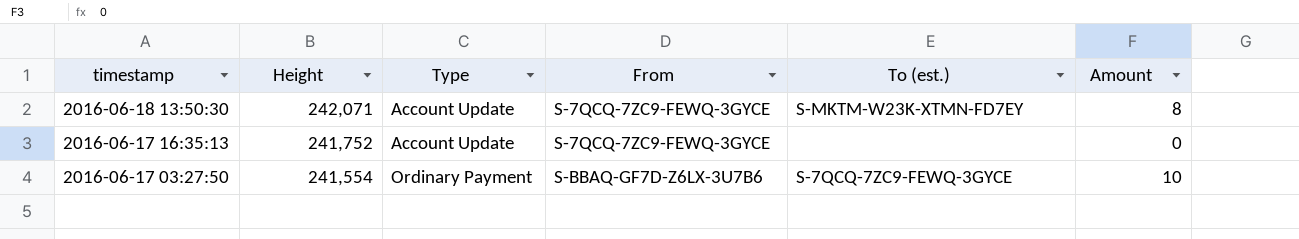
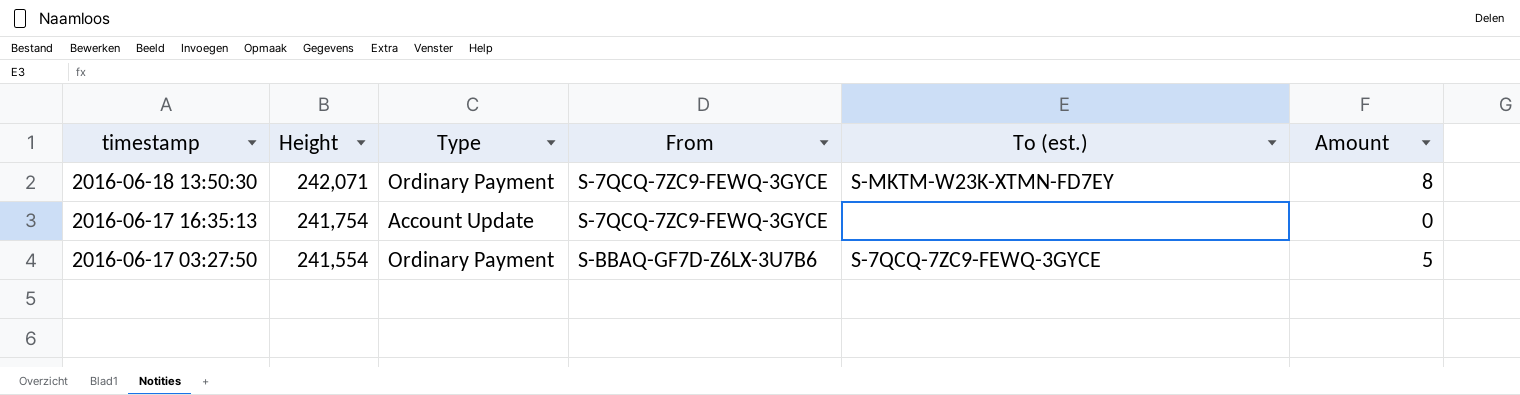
2016-06-18 13:50:30 | Type: Account Update -> Ordinary Payment
2016-06-17 16:35:13 | Height: 241,752 -> 241,754
2016-06-17 03:27:50 | Amount: 10 -> 5

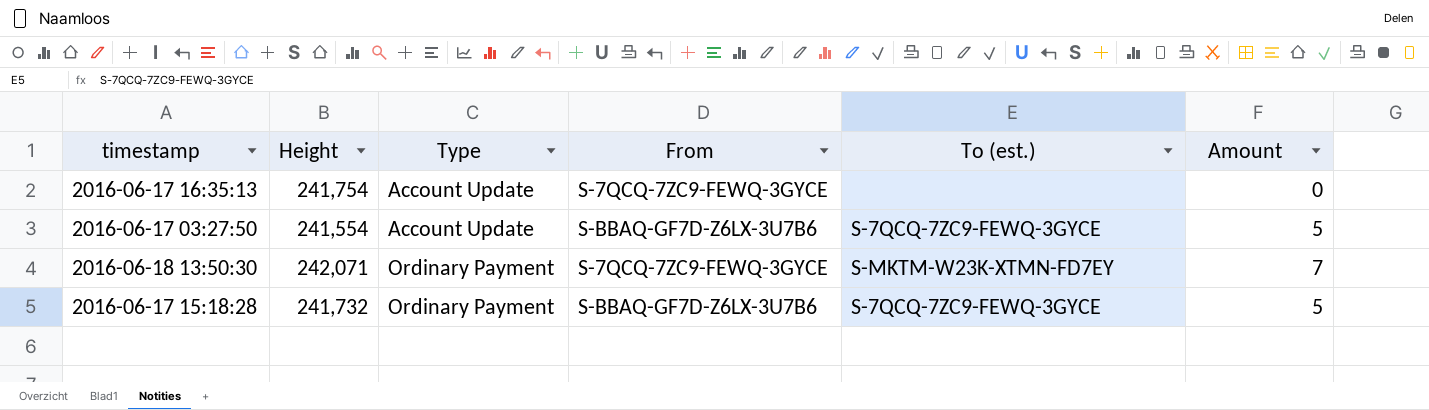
row order: timestamp descending -> Type ascending
2016-06-17 03:27:50 | Type: Ordinary Payment -> Account Update
2016-06-18 13:50:30 | Amount: 8 -> 7
row 2016-06-17 15:18:28: none -> 241,732 | Ordinary Payment | S-BBAQ-GF7D-Z6LX-3U7B6 | S-7QCQ-7ZC9-FEWQ-3GYCE | 5

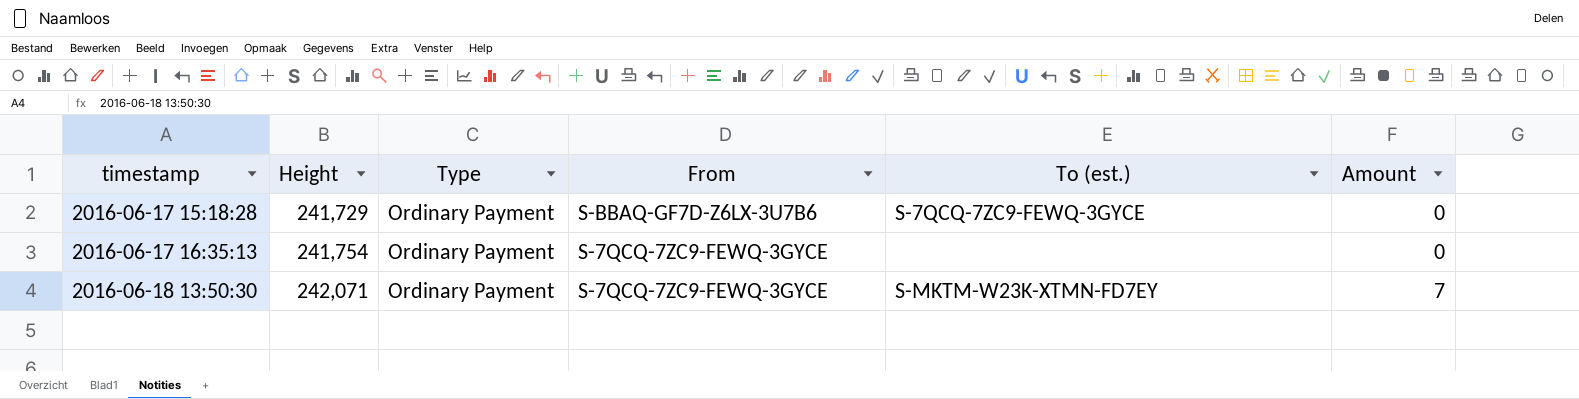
row order: Type ascending -> timestamp ascending
row 2016-06-17 03:27:50: 241,554 | Account Update | S-BBAQ-GF7D-Z6LX-3U7B6 | S-7QCQ-7ZC9-FEWQ-3GYCE | 5 -> none
2016-06-17 15:18:28 | Height: 241,732 -> 241,729
2016-06-17 15:18:28 | Amount: 5 -> 0
2016-06-17 16:35:13 | Type: Account Update -> Ordinary Payment

